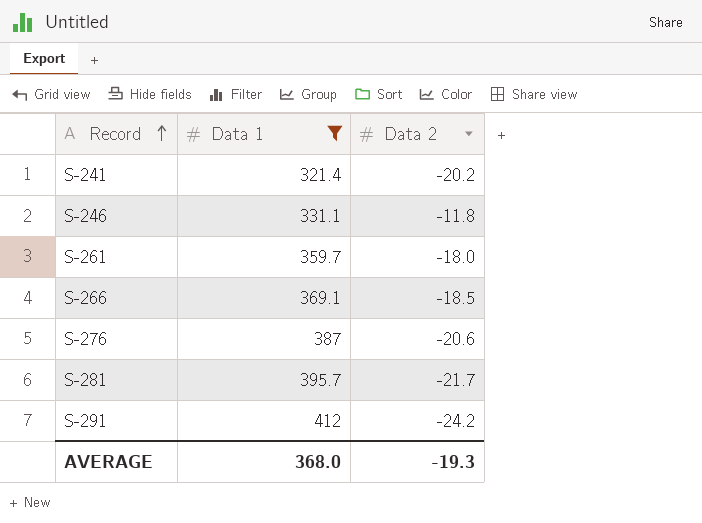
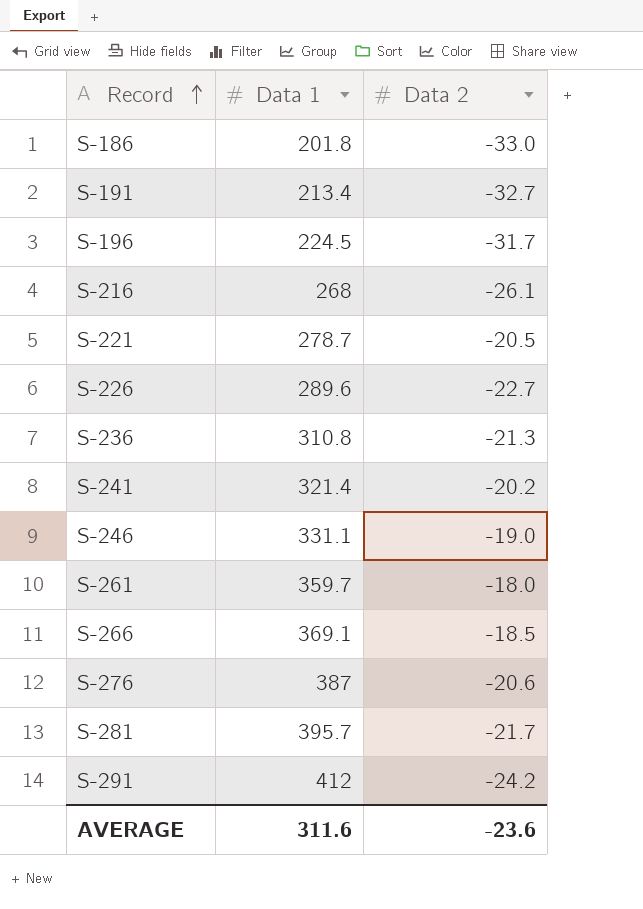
filter: Data 1 >= 321.4 -> none
S-246 | Data 2: -11.8 -> -19.0
AVERAGE | Data 1: 368.0 -> 311.6
AVERAGE | Data 2: -19.3 -> -23.6

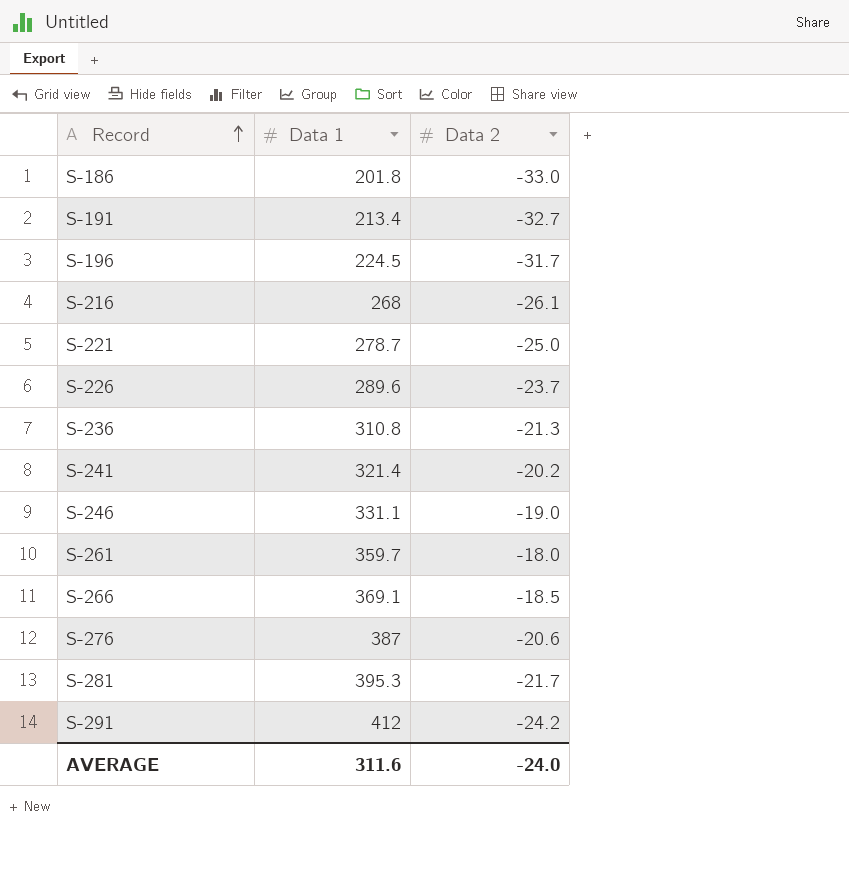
S-221 | Data 2: -20.5 -> -25.0
S-226 | Data 2: -22.7 -> -23.7
S-281 | Data 1: 395.7 -> 395.3
AVERAGE | Data 2: -23.6 -> -24.0

